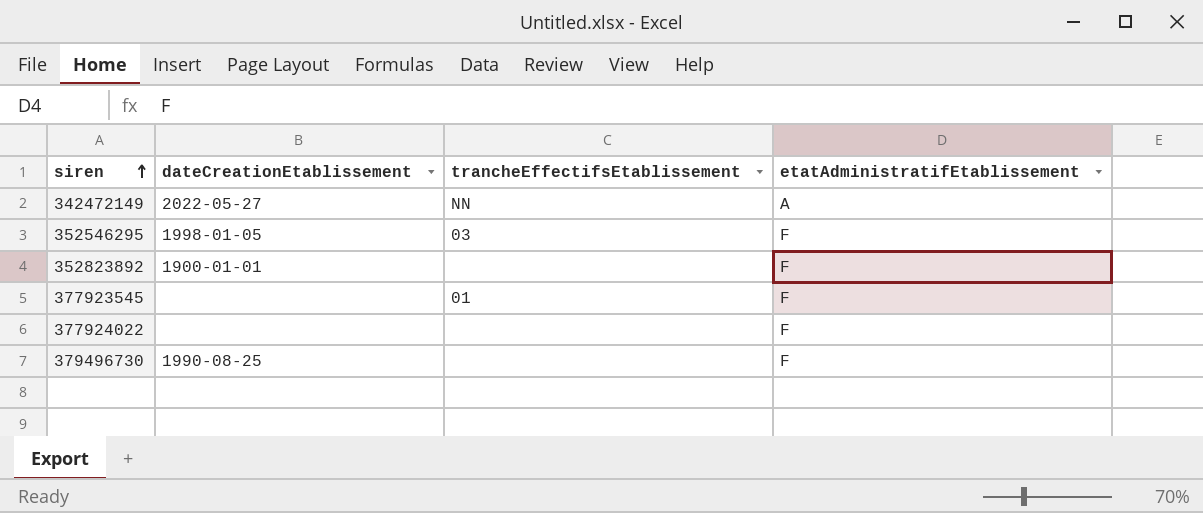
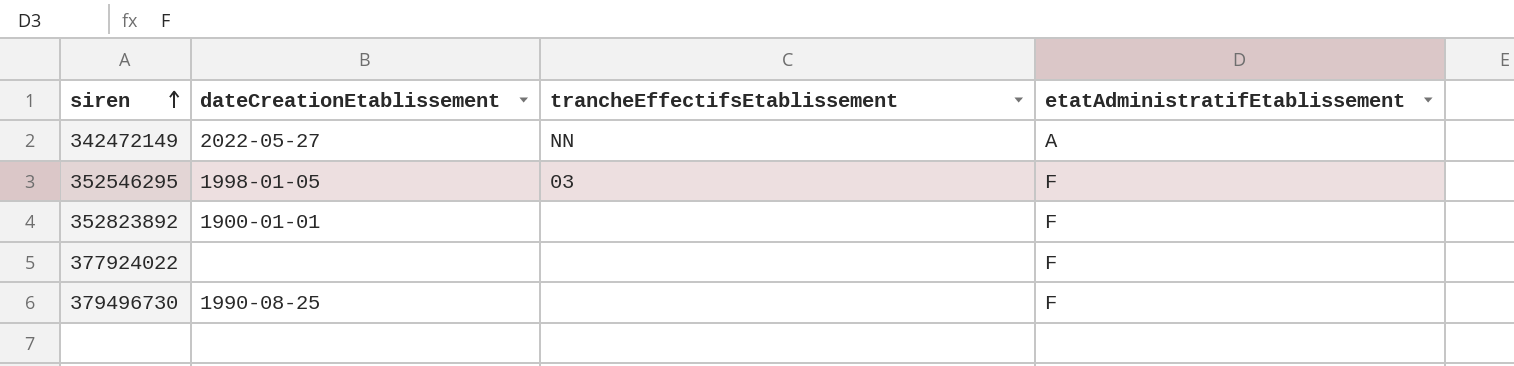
row 377923545: none | 01 | F -> none

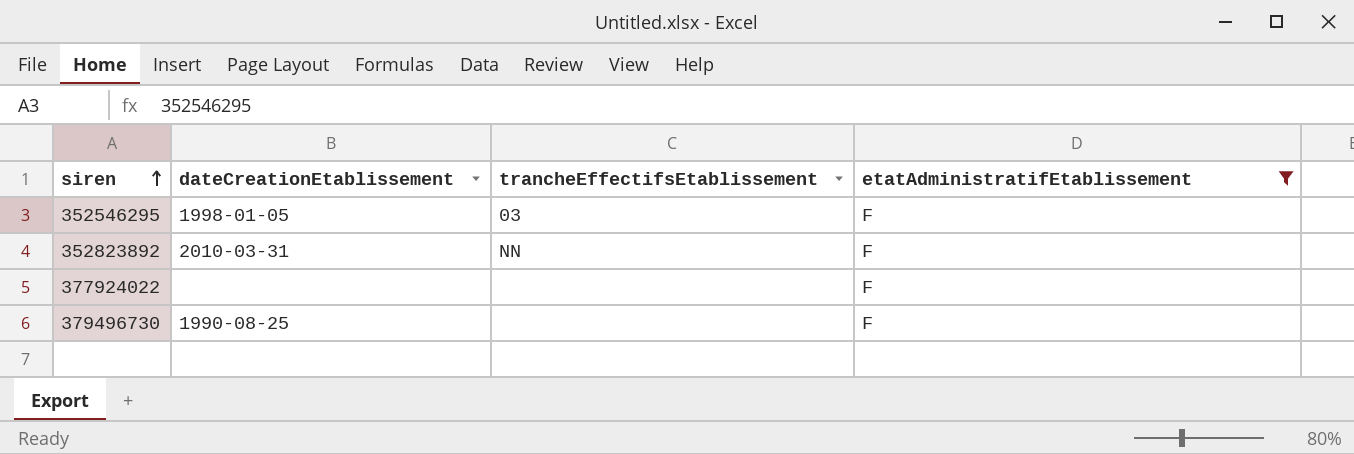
filter: none -> etatAdministratifEtablissement = F
352823892 | dateCreationEtablissement: 1900-01-01 -> 2010-03-31
352823892 | trancheEffectifsEtablissement: none -> NN

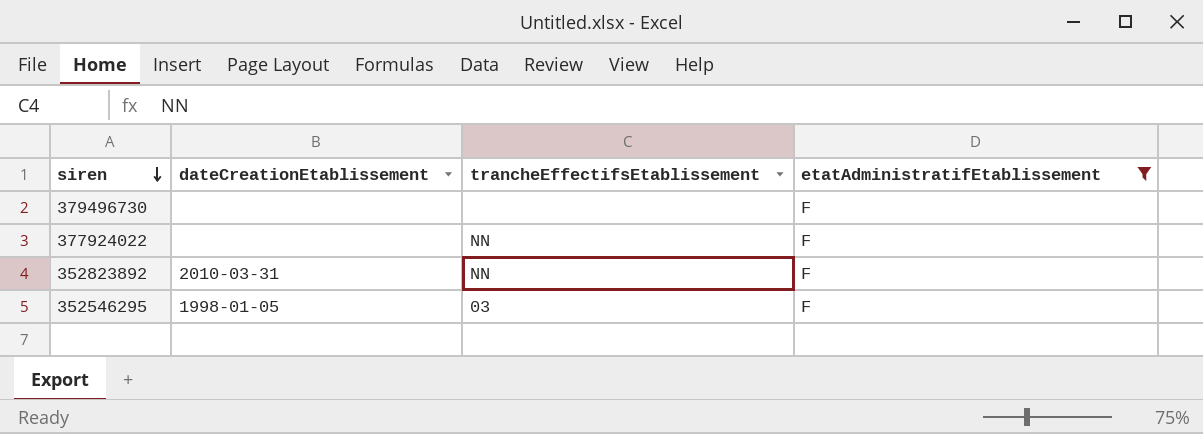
row order: siren ascending -> siren descending
379496730 | dateCreationEtablissement: 1990-08-25 -> none
377924022 | trancheEffectifsEtablissement: none -> NN

